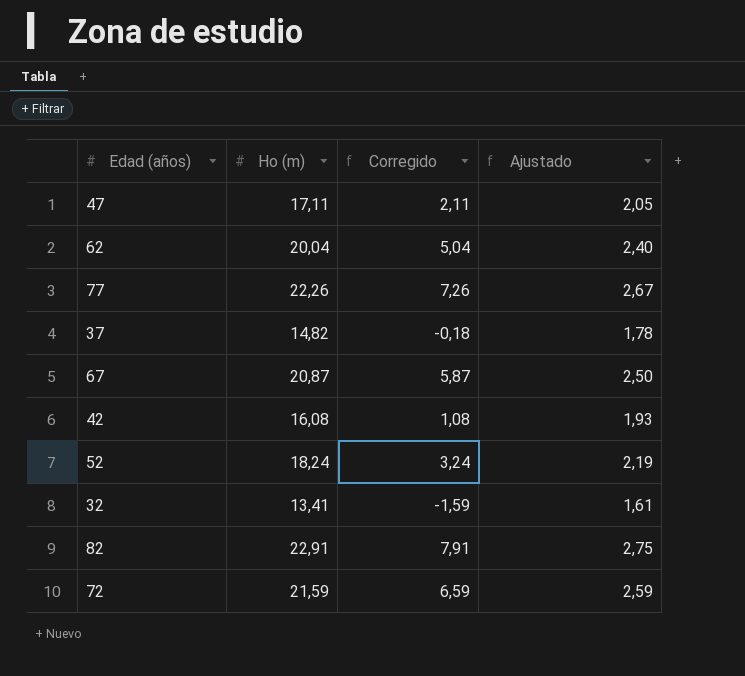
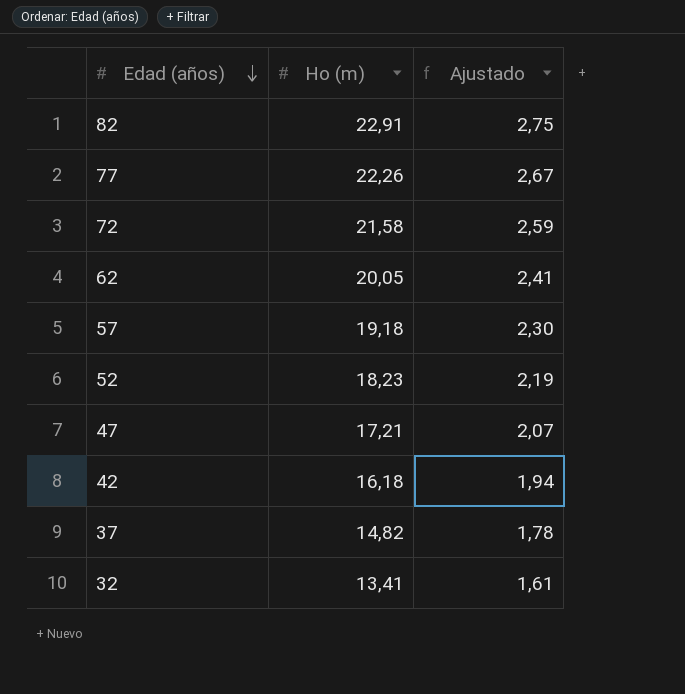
row order: none -> Edad (años) descending
column Corregido | formula: [Ho (m)] - 15 -> none
row 67: 20,87 | 5,87 | 2,50 -> none
72 | Ho (m): 21,59 -> 21,58
62 | Ho (m): 20,04 -> 20,05
62 | Ajustado: 2,40 -> 2,41
row 57: none -> 19,18 | 2,30
52 | Ho (m): 18,24 -> 18,23
47 | Ho (m): 17,11 -> 17,21
47 | Ajustado: 2,05 -> 2,07
42 | Ho (m): 16,08 -> 16,18
42 | Ajustado: 1,93 -> 1,94

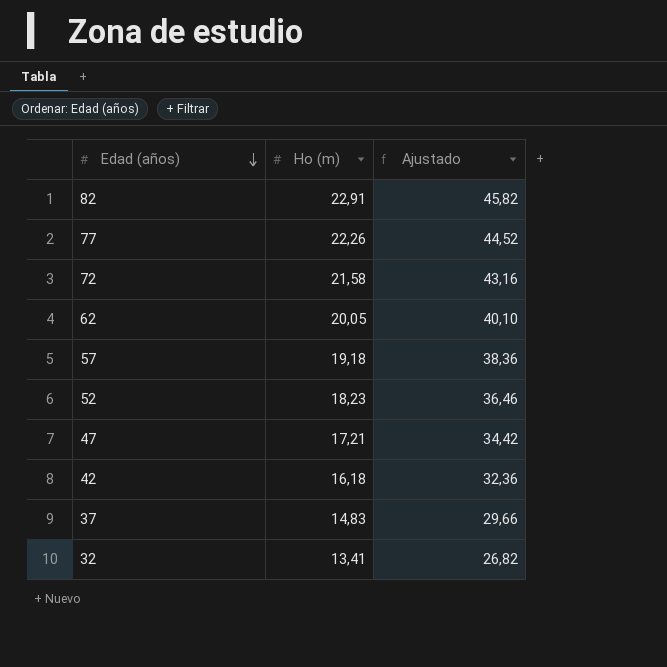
column Ajustado | formula: [Ho (m)] * 0,12 -> [Ho (m)] * 2
37 | Ho (m): 14,82 -> 14,83

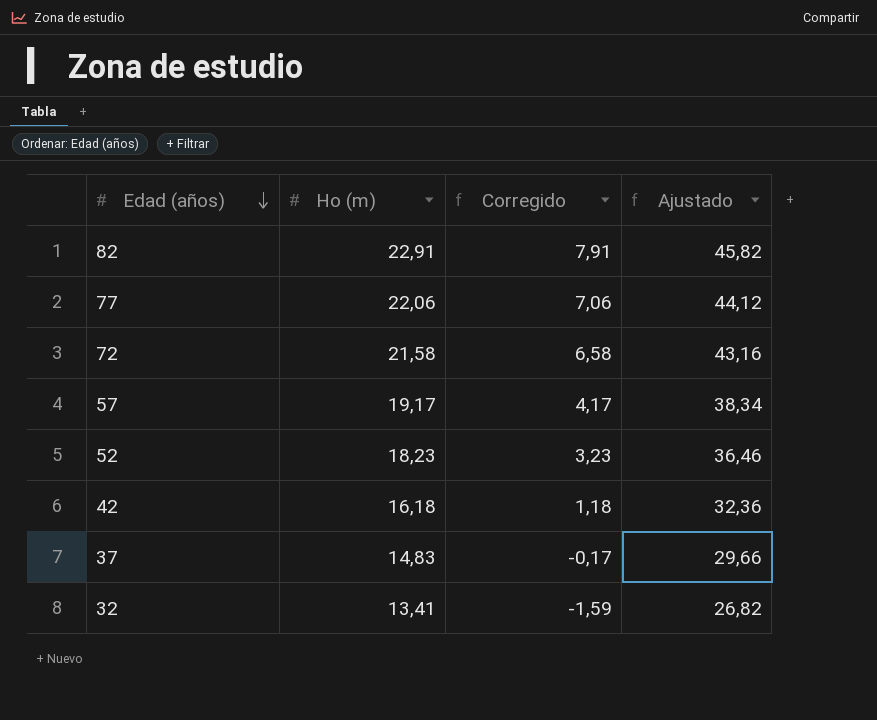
column Corregido | formula: none -> [Ho (m)] - 15
row 62: 20,05 | 40,10 -> none
row 47: 17,21 | 34,42 -> none
77 | Ho (m): 22,26 -> 22,06
77 | Ajustado: 44,52 -> 44,12
57 | Ho (m): 19,18 -> 19,17
57 | Ajustado: 38,36 -> 38,34

